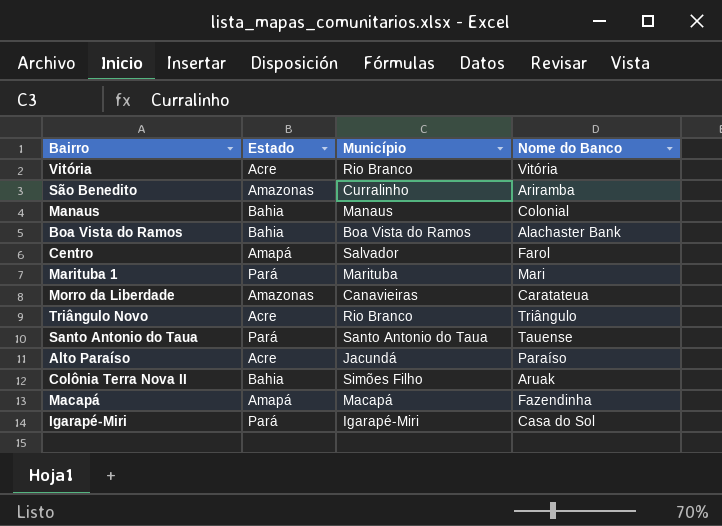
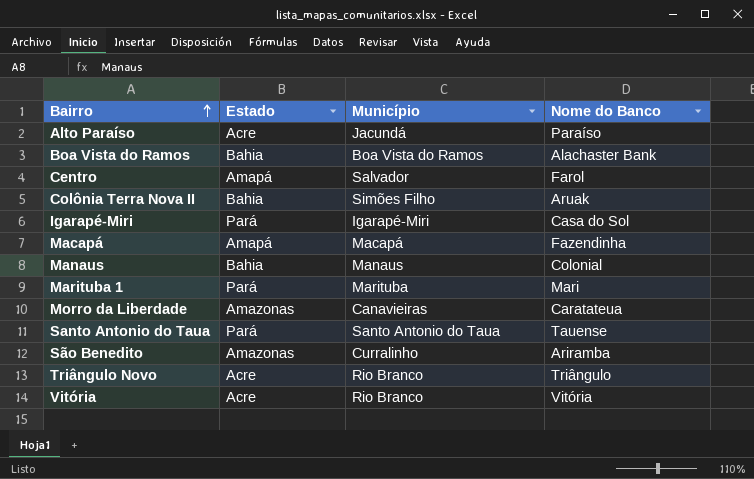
row order: none -> Bairro ascending

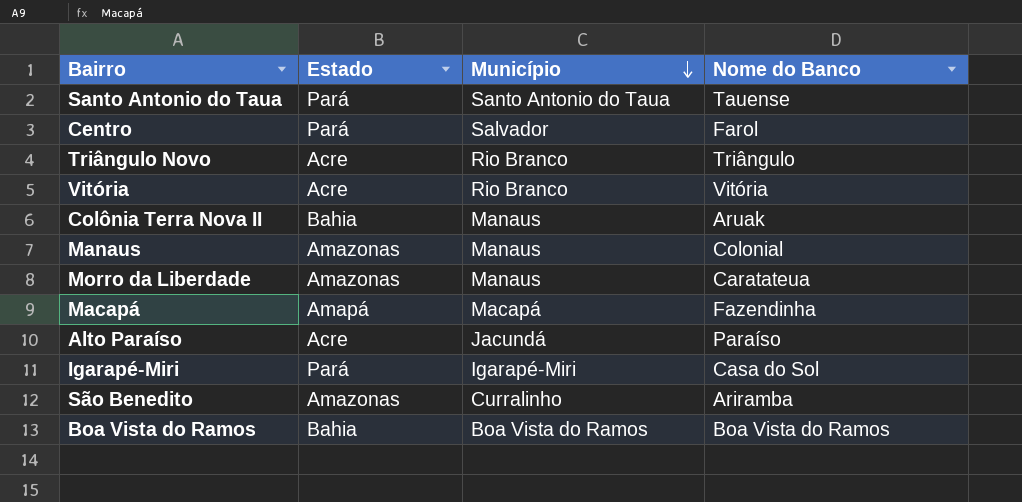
row order: Bairro ascending -> Município descending
row Marituba 1: Pará | Marituba | Mari -> none
Centro | Estado: Amapá -> Pará
Colônia Terra Nova II | Município: Simões Filho -> Manaus
Manaus | Estado: Bahia -> Amazonas
Morro da Liberdade | Município: Canavieiras -> Manaus
Boa Vista do Ramos | Nome do Banco: Alachaster Bank -> Boa Vista do Ramos

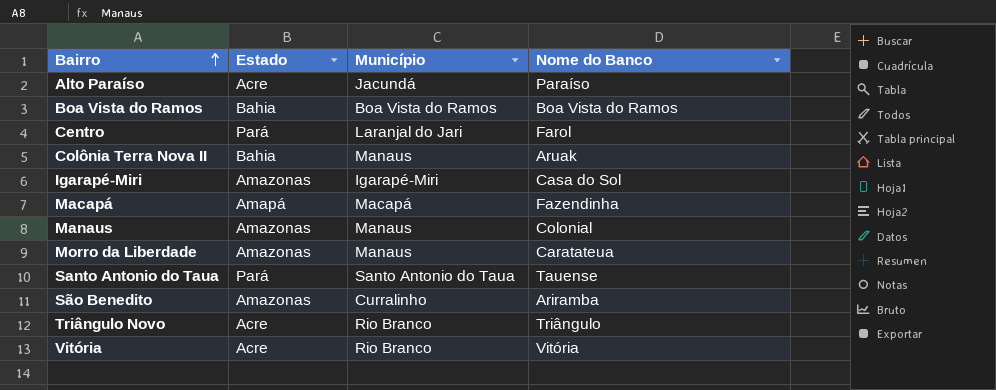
row order: Município descending -> Bairro ascending
Centro | Município: Salvador -> Laranjal do Jari
Igarapé-Miri | Estado: Pará -> Amazonas

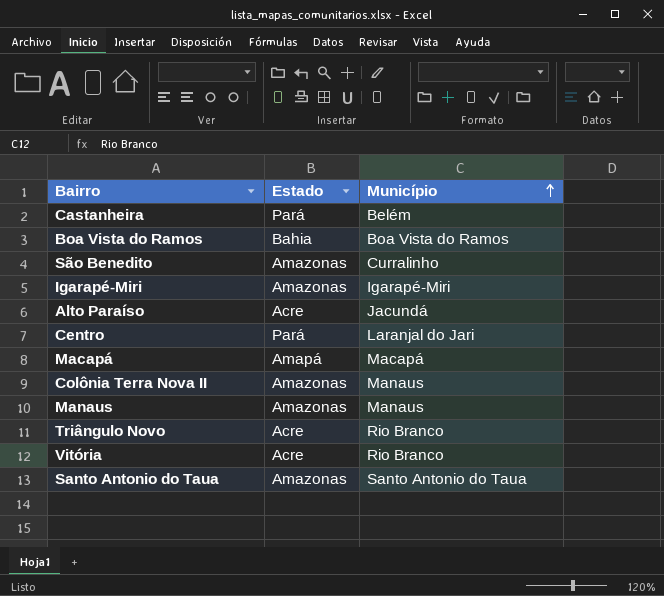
row order: Bairro ascending -> Município ascending
column Nome do Banco | position: 4 -> none
row Morro da Liberdade: Amazonas | Manaus | Caratateua -> none
row Castanheira: none -> Pará | Belém
Colônia Terra Nova II | Estado: Bahia -> Amazonas
Santo Antonio do Taua | Estado: Pará -> Amazonas

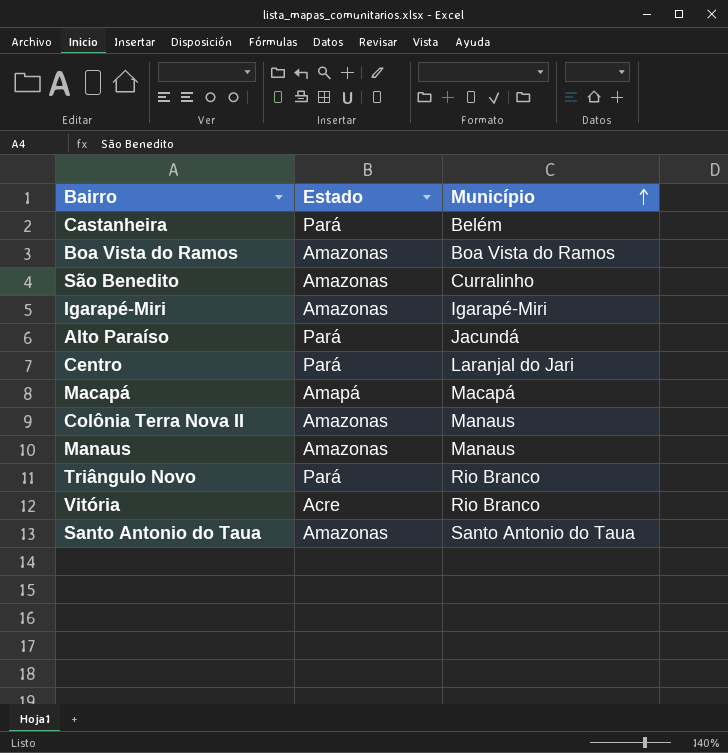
Boa Vista do Ramos | Estado: Bahia -> Amazonas
Alto Paraíso | Estado: Acre -> Pará
Triângulo Novo | Estado: Acre -> Pará

